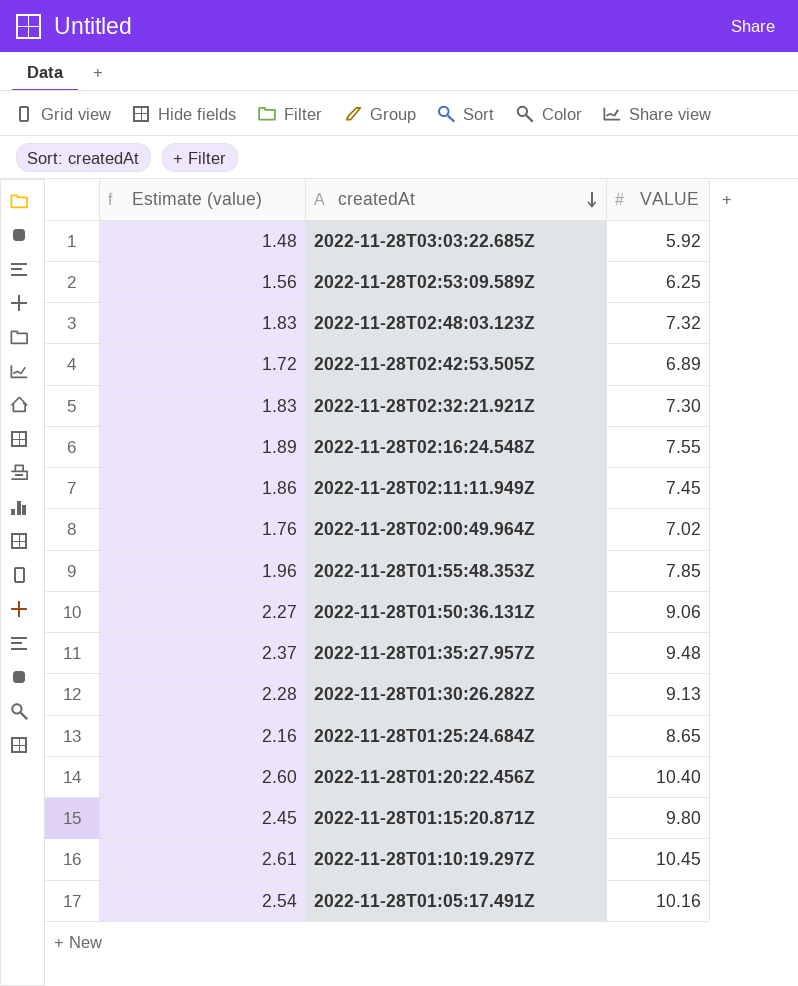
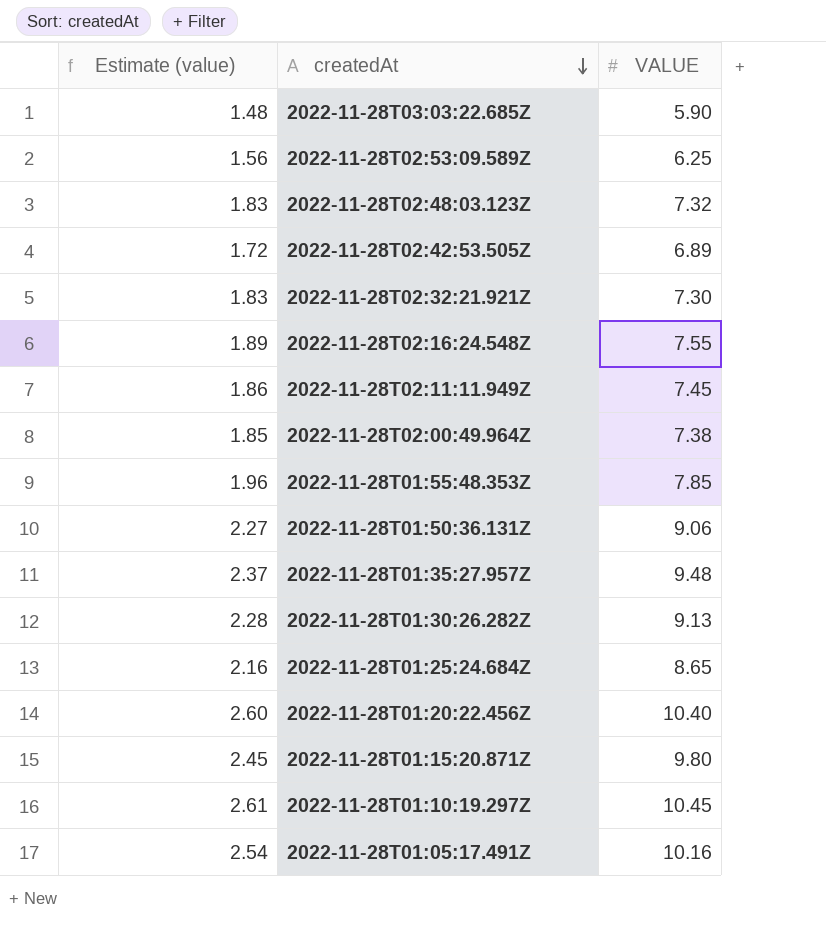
2022-11-28T03:03:22.685Z | VALUE: 5.92 -> 5.90
2022-11-28T02:00:49.964Z | Estimate (value): 1.76 -> 1.85
2022-11-28T02:00:49.964Z | VALUE: 7.02 -> 7.38

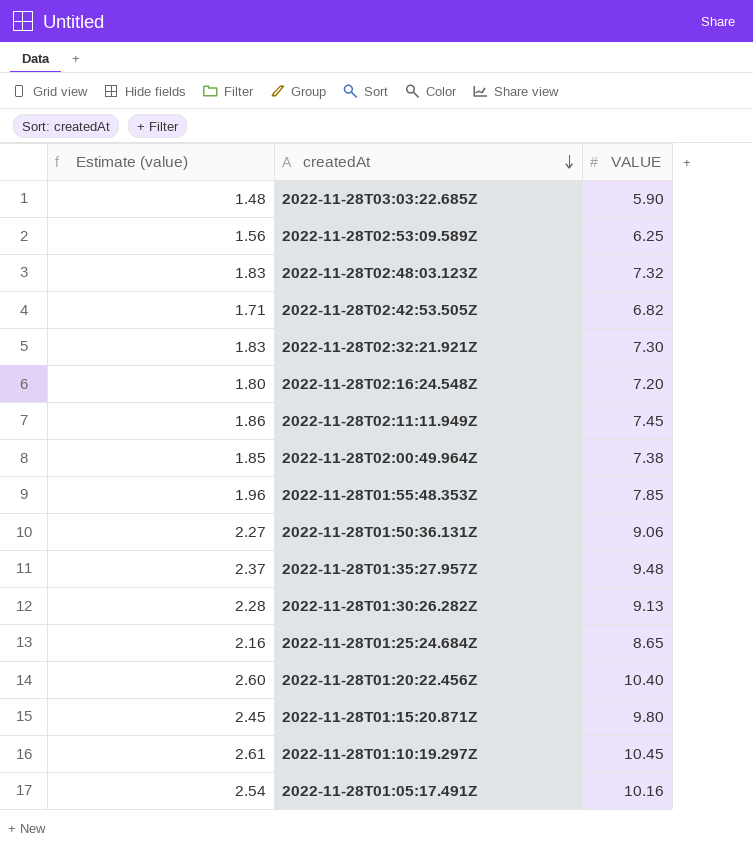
2022-11-28T02:42:53.505Z | Estimate (value): 1.72 -> 1.71
2022-11-28T02:42:53.505Z | VALUE: 6.89 -> 6.82
2022-11-28T02:16:24.548Z | Estimate (value): 1.89 -> 1.80
2022-11-28T02:16:24.548Z | VALUE: 7.55 -> 7.20

